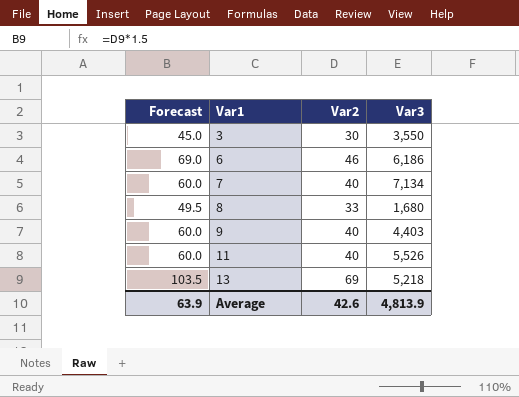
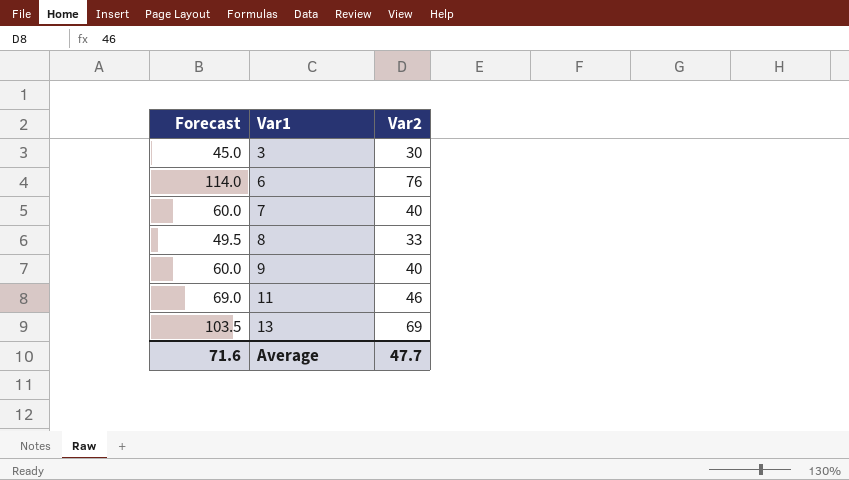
column Var3 | position: 4 -> none
6 | Forecast: 69.0 -> 114.0
6 | Var2: 46 -> 76
11 | Forecast: 60.0 -> 69.0
11 | Var2: 40 -> 46
Average | Forecast: 63.9 -> 71.6
Average | Var2: 42.6 -> 47.7

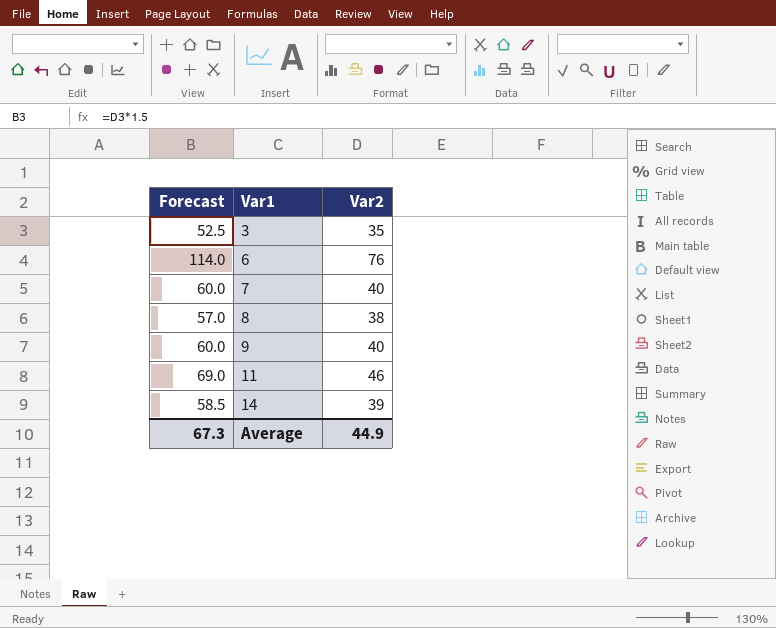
row 13: 103.5 | 69 -> none
3 | Forecast: 45.0 -> 52.5
3 | Var2: 30 -> 35
8 | Forecast: 49.5 -> 57.0
8 | Var2: 33 -> 38
row 14: none -> 58.5 | 39
Average | Forecast: 71.6 -> 67.3
Average | Var2: 47.7 -> 44.9

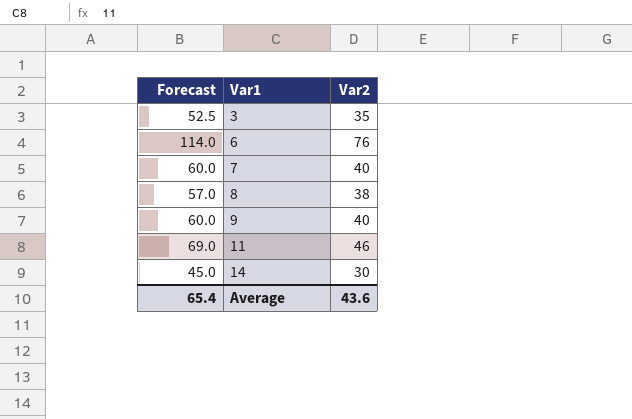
14 | Forecast: 58.5 -> 45.0
14 | Var2: 39 -> 30
Average | Forecast: 67.3 -> 65.4
Average | Var2: 44.9 -> 43.6

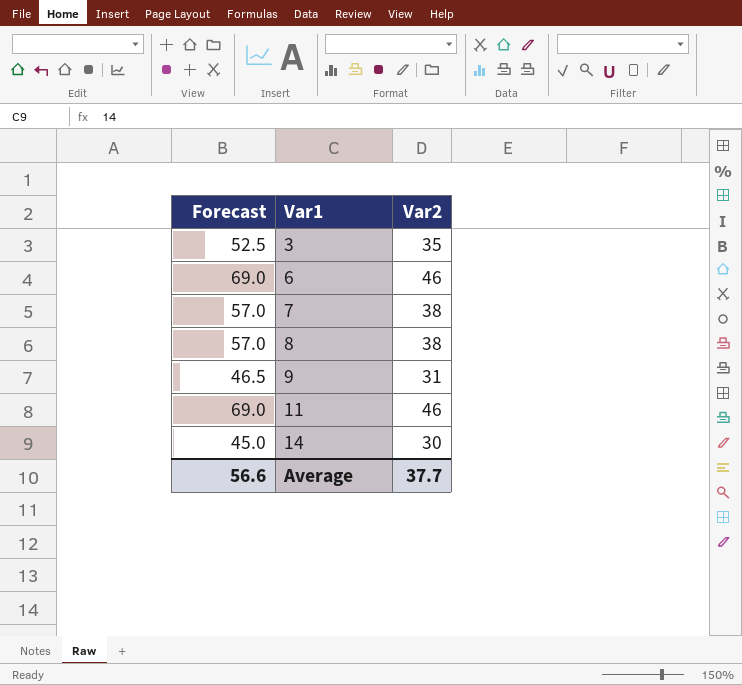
6 | Forecast: 114.0 -> 69.0
6 | Var2: 76 -> 46
7 | Forecast: 60.0 -> 57.0
7 | Var2: 40 -> 38
9 | Forecast: 60.0 -> 46.5
9 | Var2: 40 -> 31
Average | Forecast: 65.4 -> 56.6
Average | Var2: 43.6 -> 37.7

